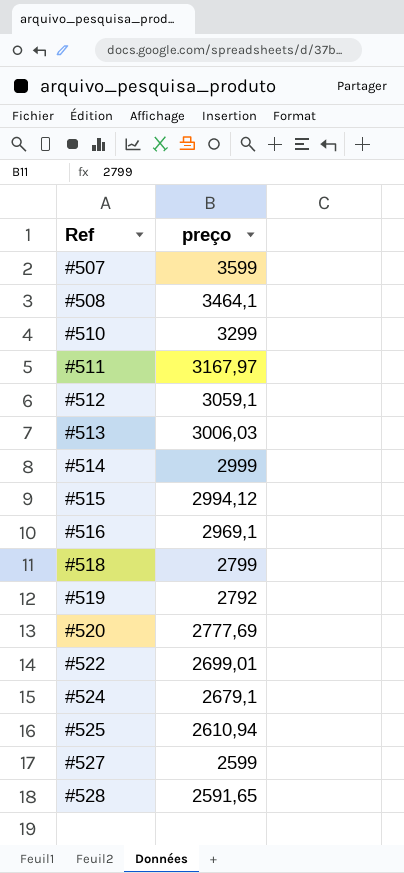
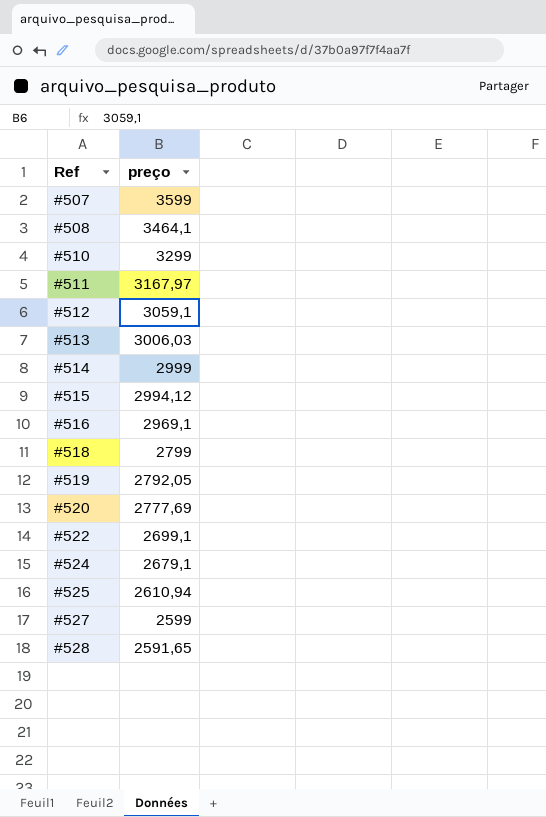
#519 | preço: 2792 -> 2792,05
#522 | preço: 2699,01 -> 2699,1

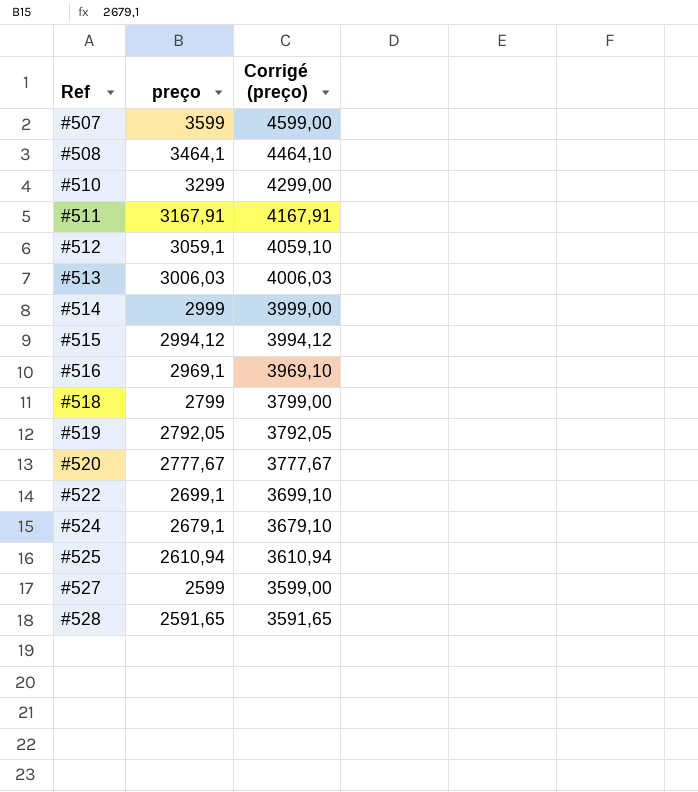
column Corrigé (preço) | formula: none -> [preço] + 1000
#511 | preço: 3167,97 -> 3167,91
#520 | preço: 2777,69 -> 2777,67

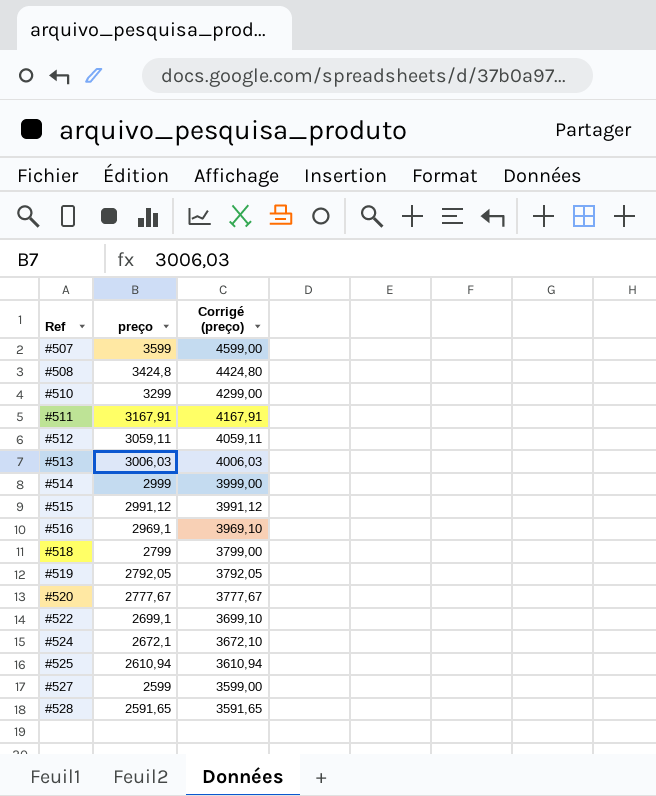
#508 | preço: 3464,1 -> 3424,8
#508 | Corrigé (preço): 4464,10 -> 4424,80
#512 | preço: 3059,1 -> 3059,11
#512 | Corrigé (preço): 4059,10 -> 4059,11
#515 | preço: 2994,12 -> 2991,12
#515 | Corrigé (preço): 3994,12 -> 3991,12
#524 | preço: 2679,1 -> 2672,1
#524 | Corrigé (preço): 3679,10 -> 3672,10

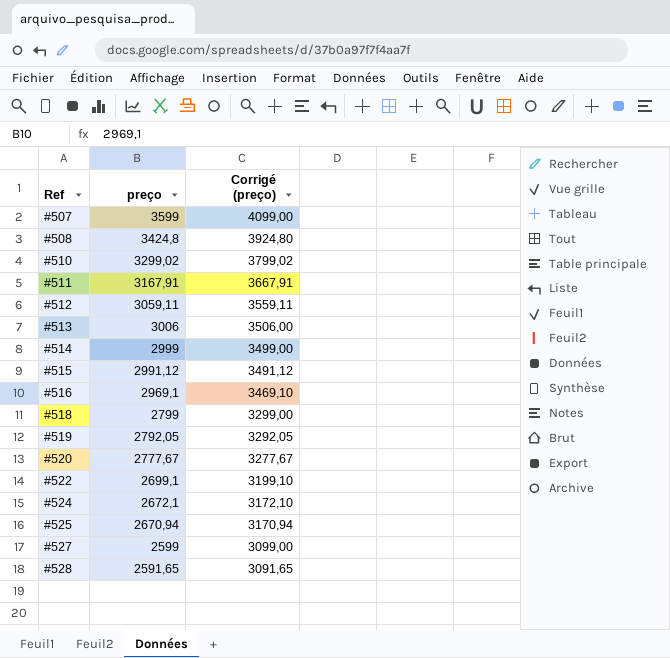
column Corrigé (preço) | formula: [preço] + 1000 -> [preço] + 500
#510 | preço: 3299 -> 3299,02
#513 | preço: 3006,03 -> 3006
#525 | preço: 2610,94 -> 2670,94

